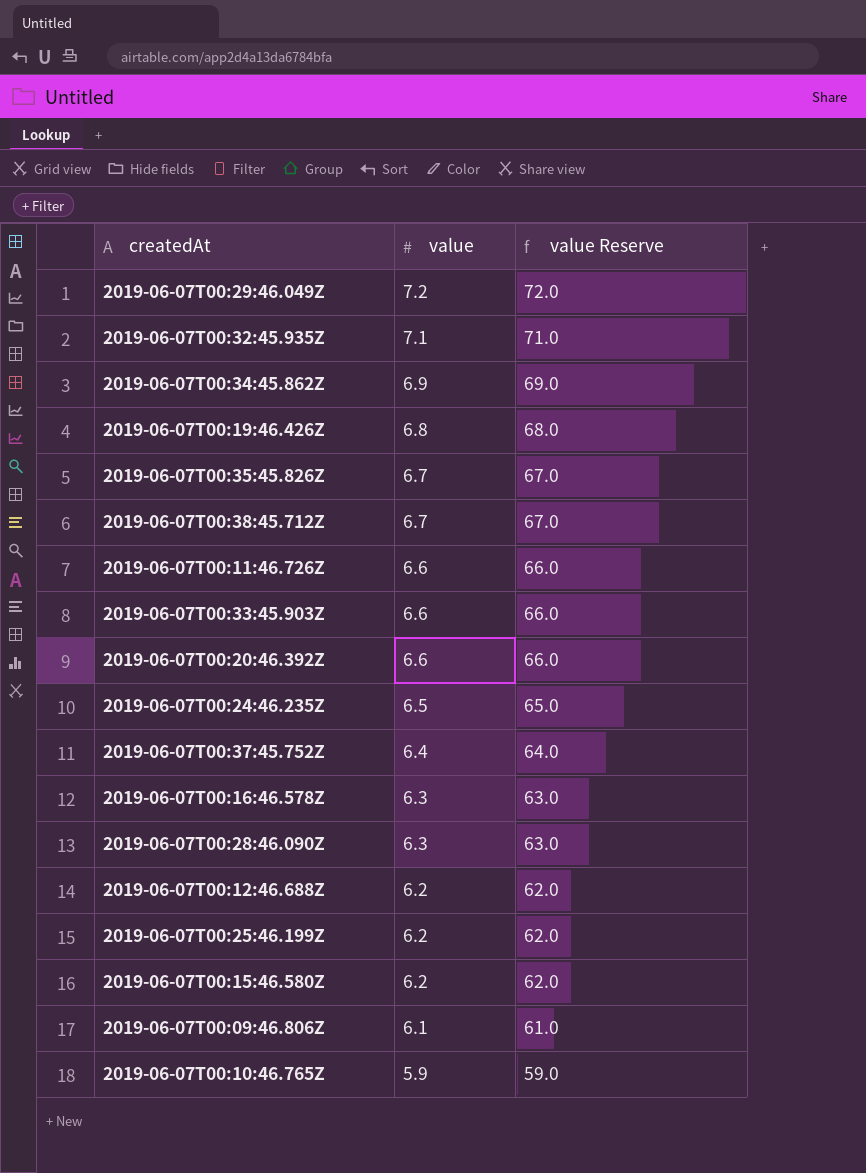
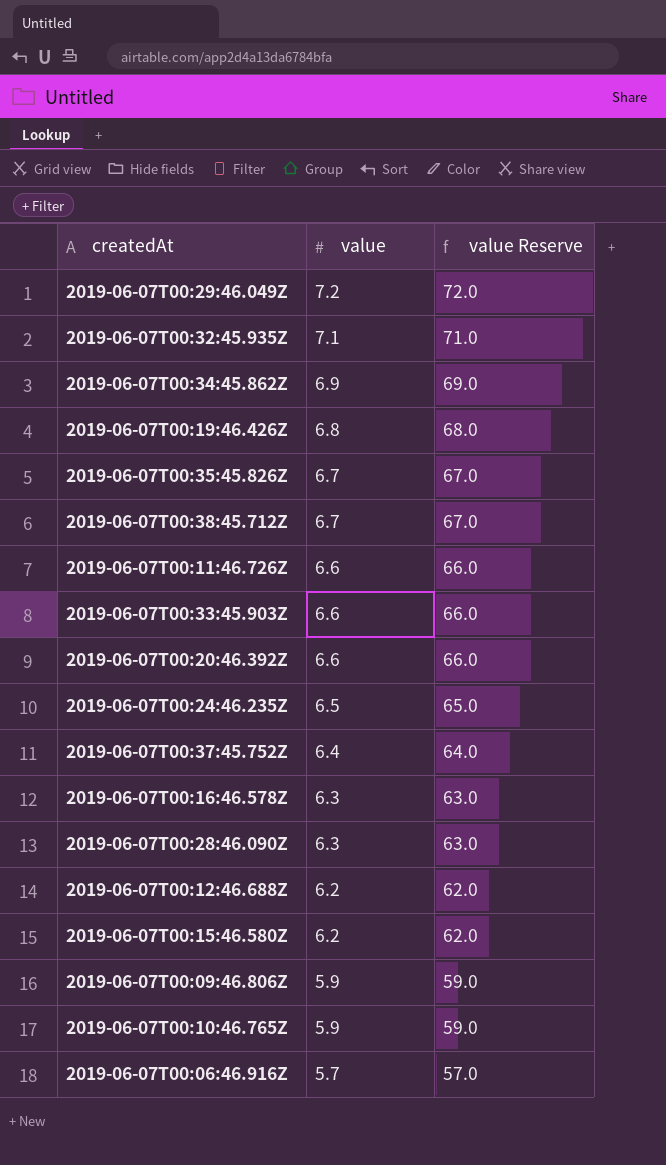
row 2019-06-07T00:25:46.199Z: 6.2 | 62.0 -> none
2019-06-07T00:09:46.806Z | value: 6.1 -> 5.9
2019-06-07T00:09:46.806Z | value Reserve: 61.0 -> 59.0
row 2019-06-07T00:06:46.916Z: none -> 5.7 | 57.0

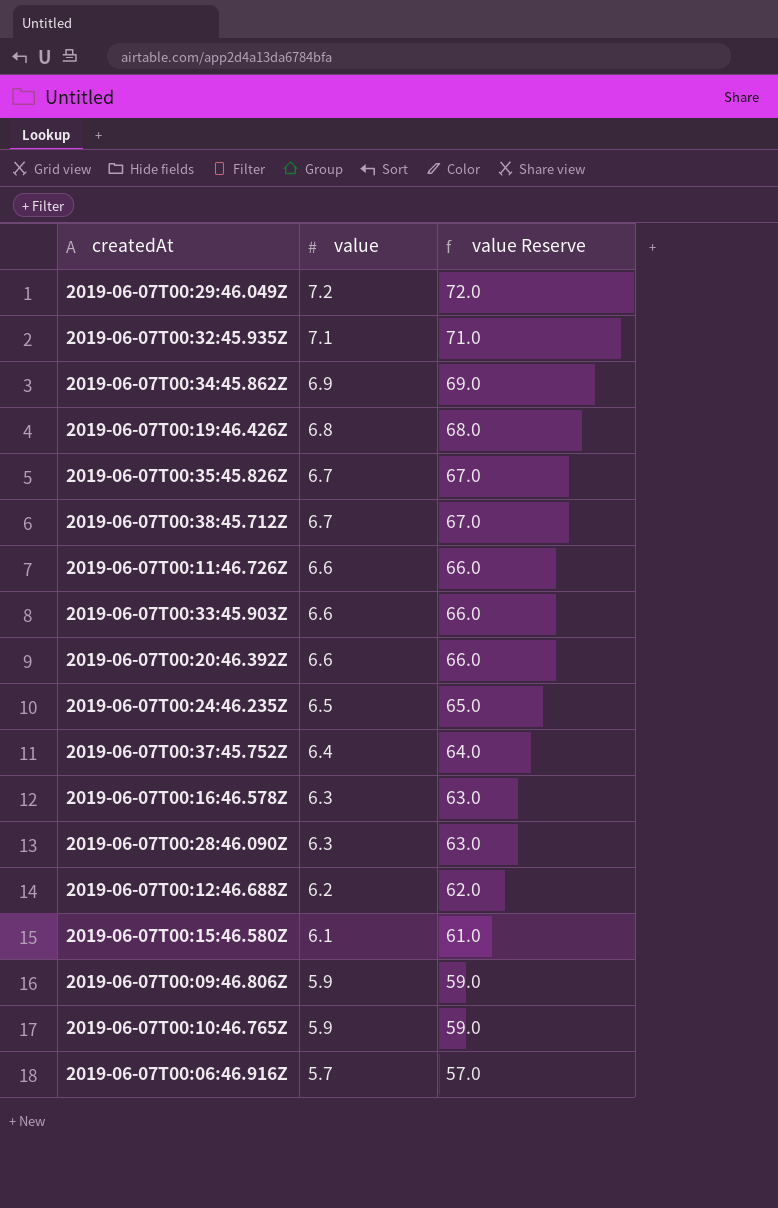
2019-06-07T00:15:46.580Z | value: 6.2 -> 6.1
2019-06-07T00:15:46.580Z | value Reserve: 62.0 -> 61.0

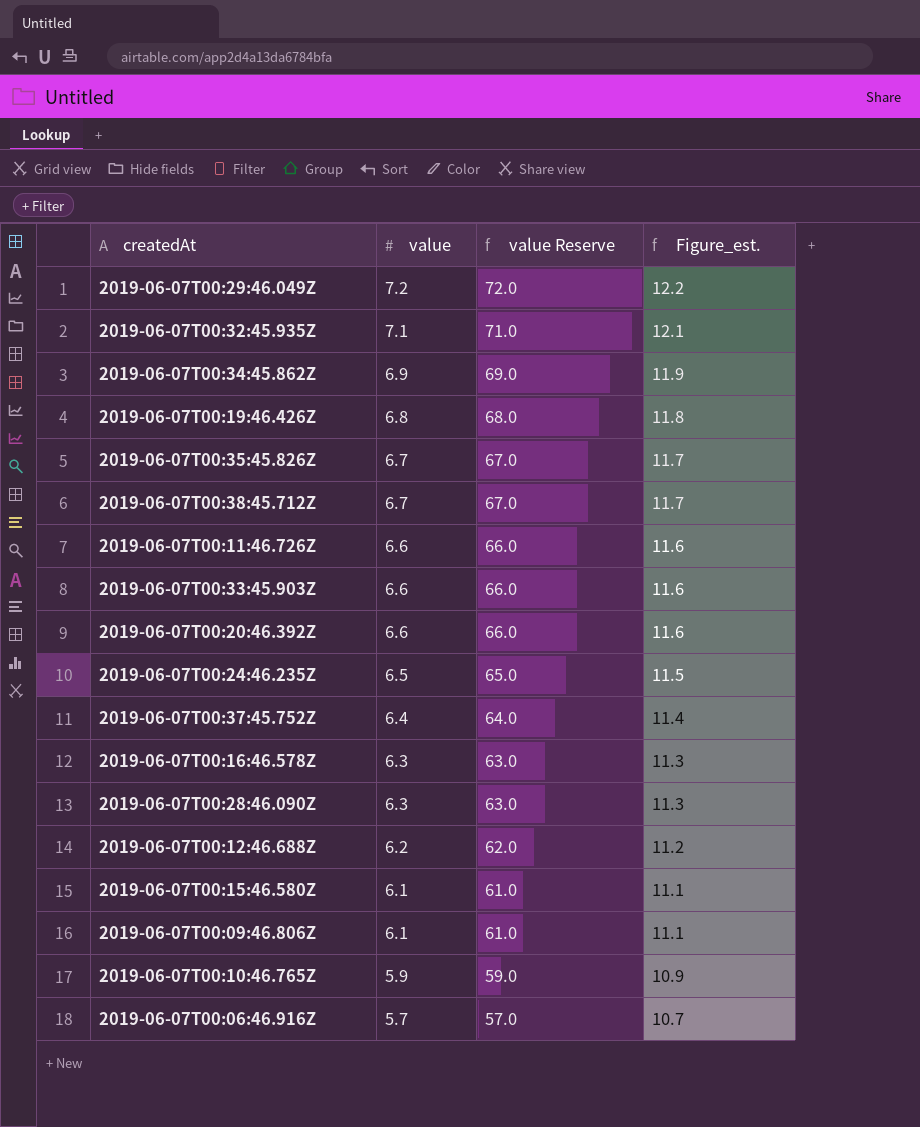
column Figure_est. | formula: none -> [value] + 5
2019-06-07T00:09:46.806Z | value: 5.9 -> 6.1
2019-06-07T00:09:46.806Z | value Reserve: 59.0 -> 61.0

